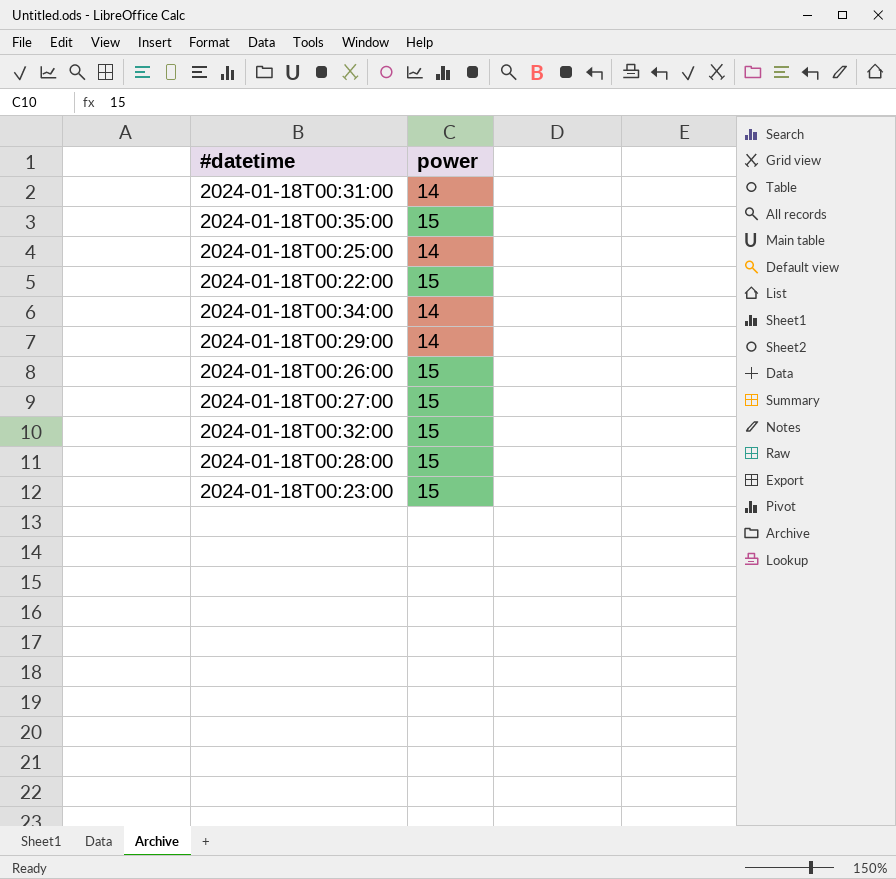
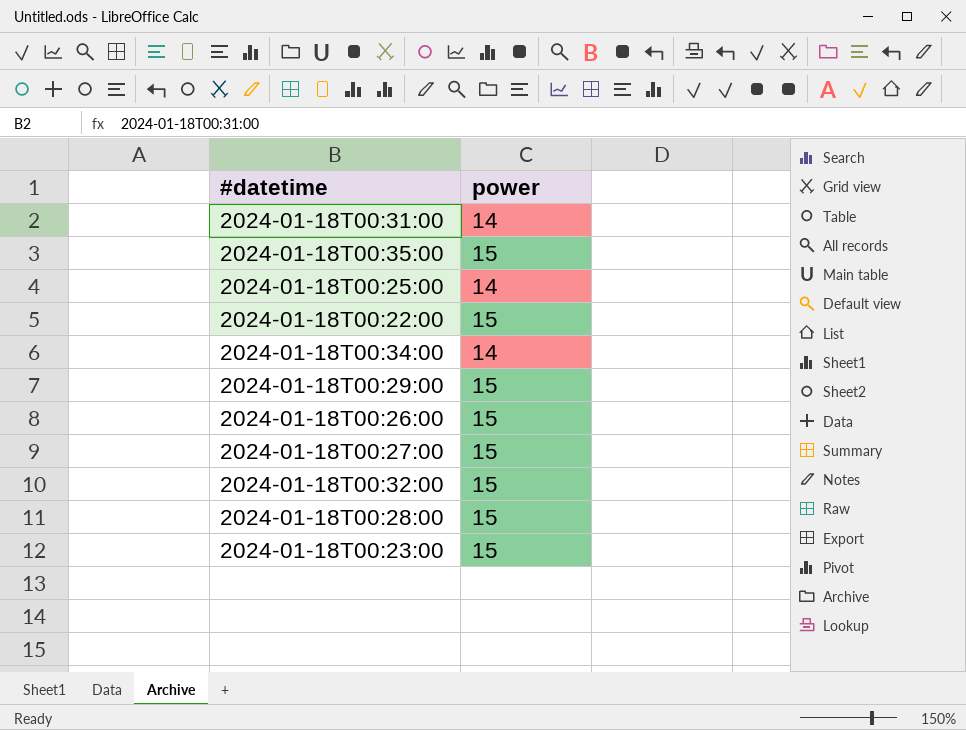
2024-01-18T00:29:00 | power: 14 -> 15

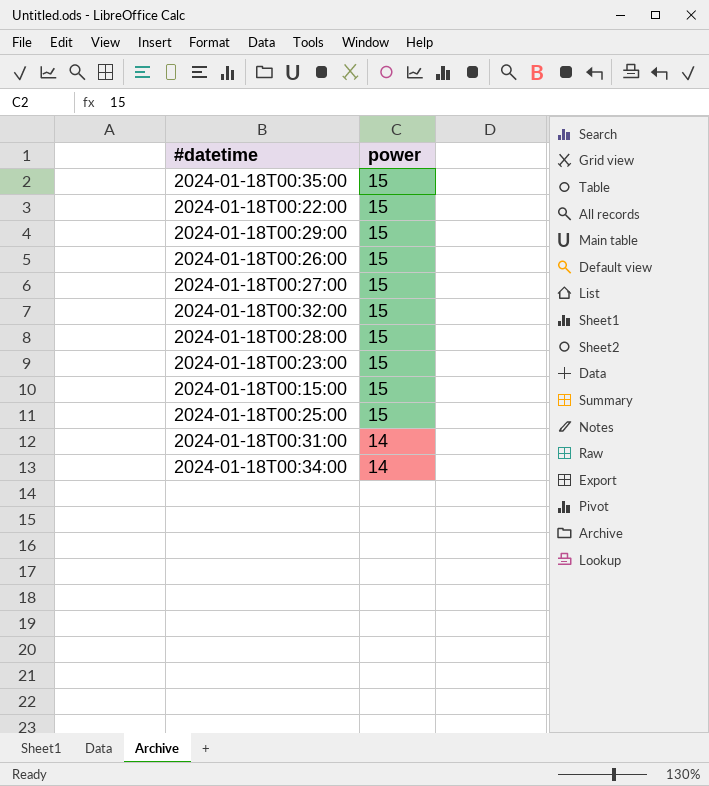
row order: none -> power descending
row 2024-01-18T00:15:00: none -> 15
2024-01-18T00:25:00 | power: 14 -> 15

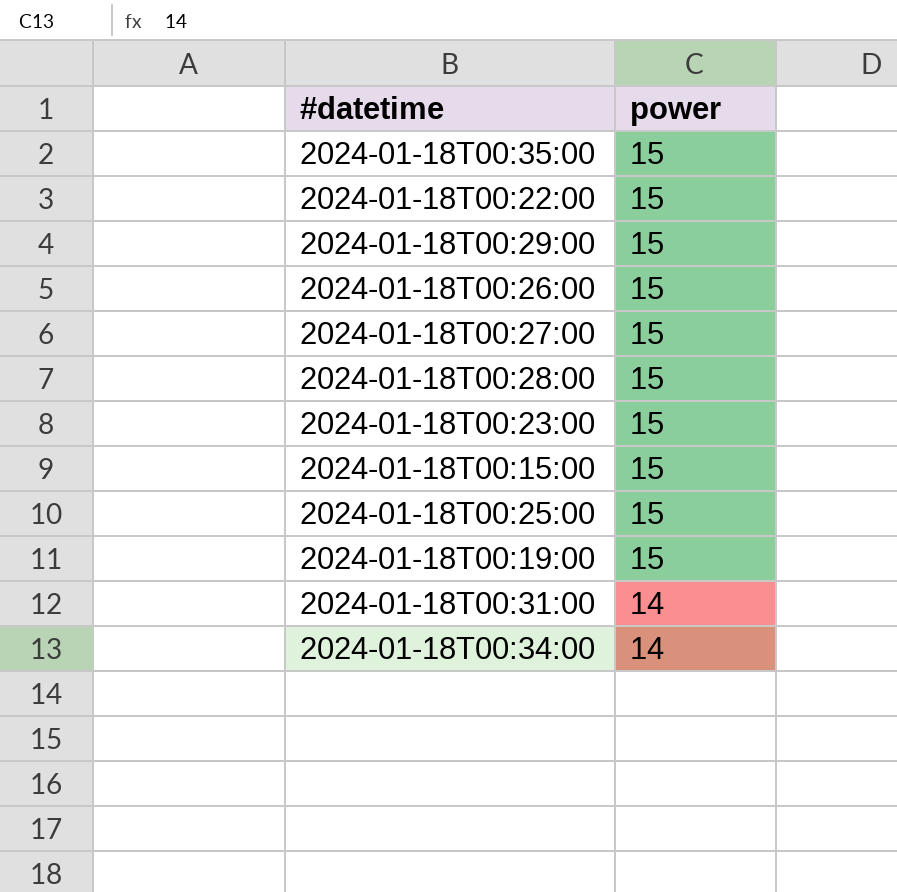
row 2024-01-18T00:32:00: 15 -> none
row 2024-01-18T00:19:00: none -> 15

